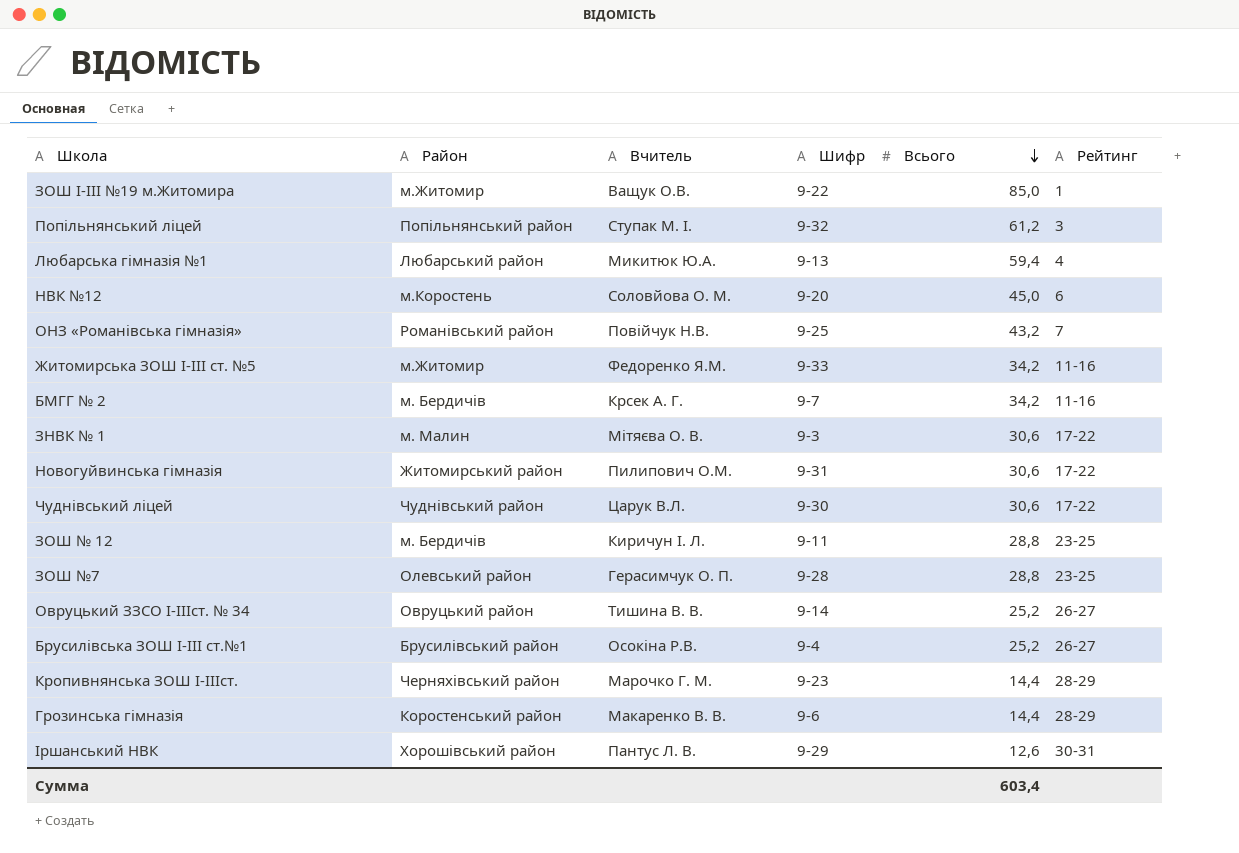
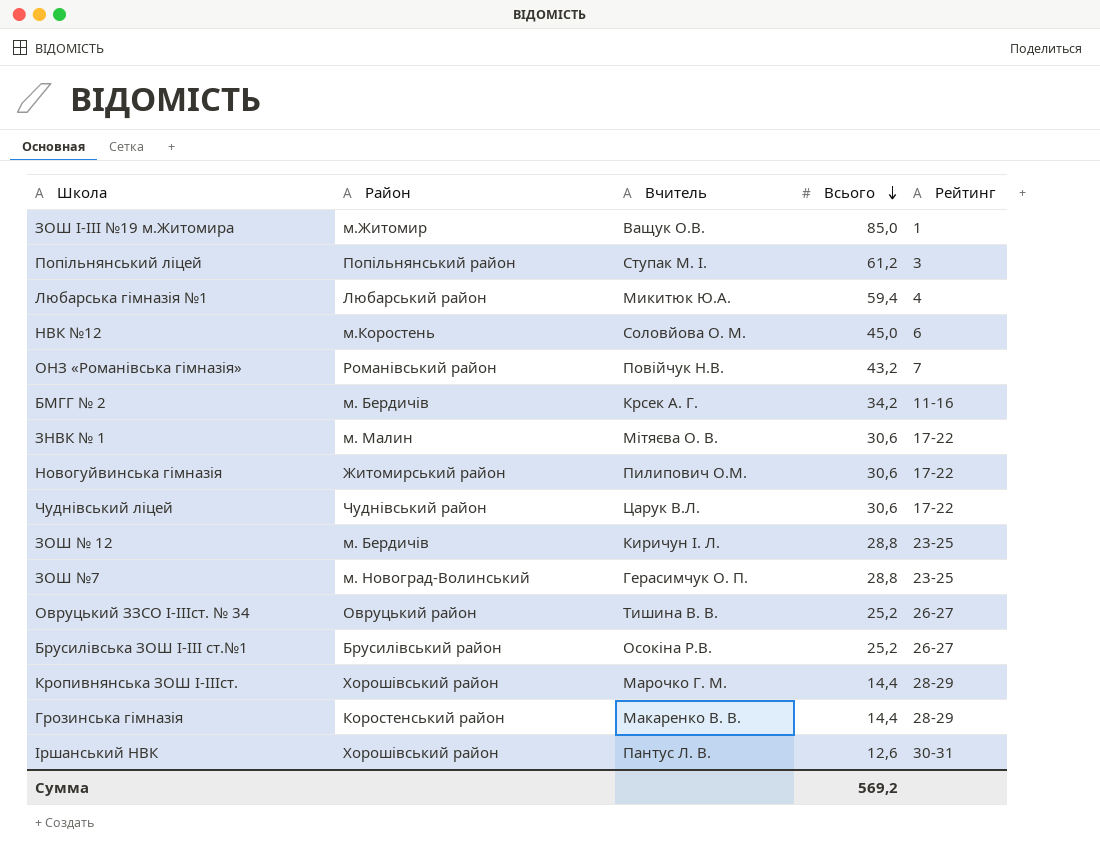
column Шифр | position: 4 -> none
row Житомирська ЗОШ І-ІІІ ст. №5: м.Житомир | Федоренко Я.М. | 9-33 | 34,2 | 11-16 -> none
ЗОШ №7 | Район: Олевський район -> м. Новоград-Волинський
Кропивнянська ЗОШ І-ІІІст. | Район: Черняхівський район -> Хорошівський район
Сумма | Всього: 603,4 -> 569,2

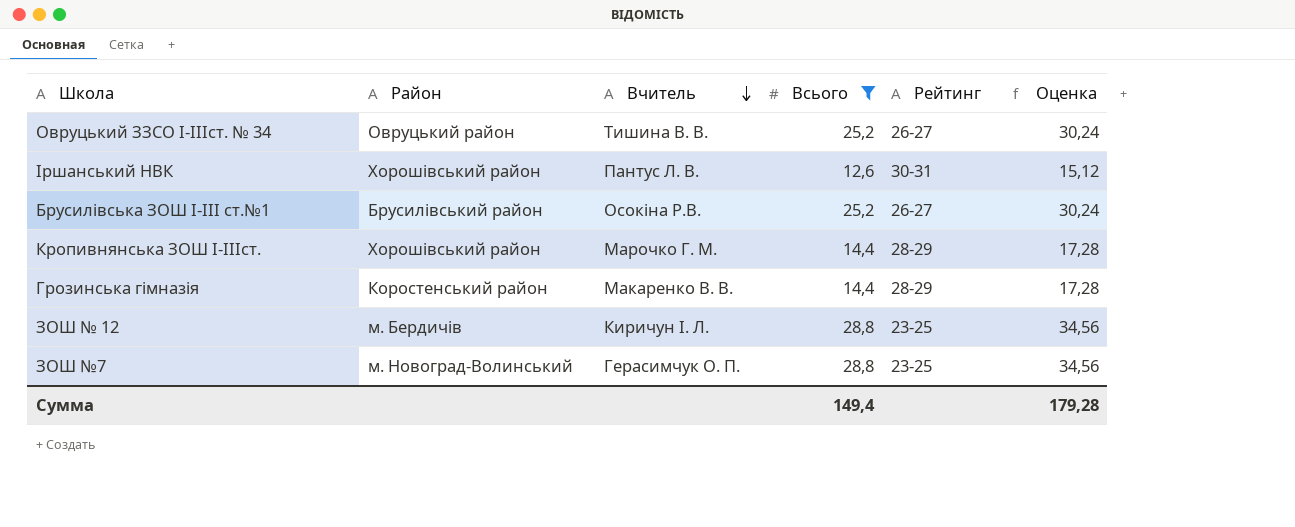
filter: none -> Всього <= 28,8
row order: Всього descending -> Вчитель descending
column Оценка | formula: none -> [Всього] * 1,2
Сумма | Всього: 569,2 -> 149,4

